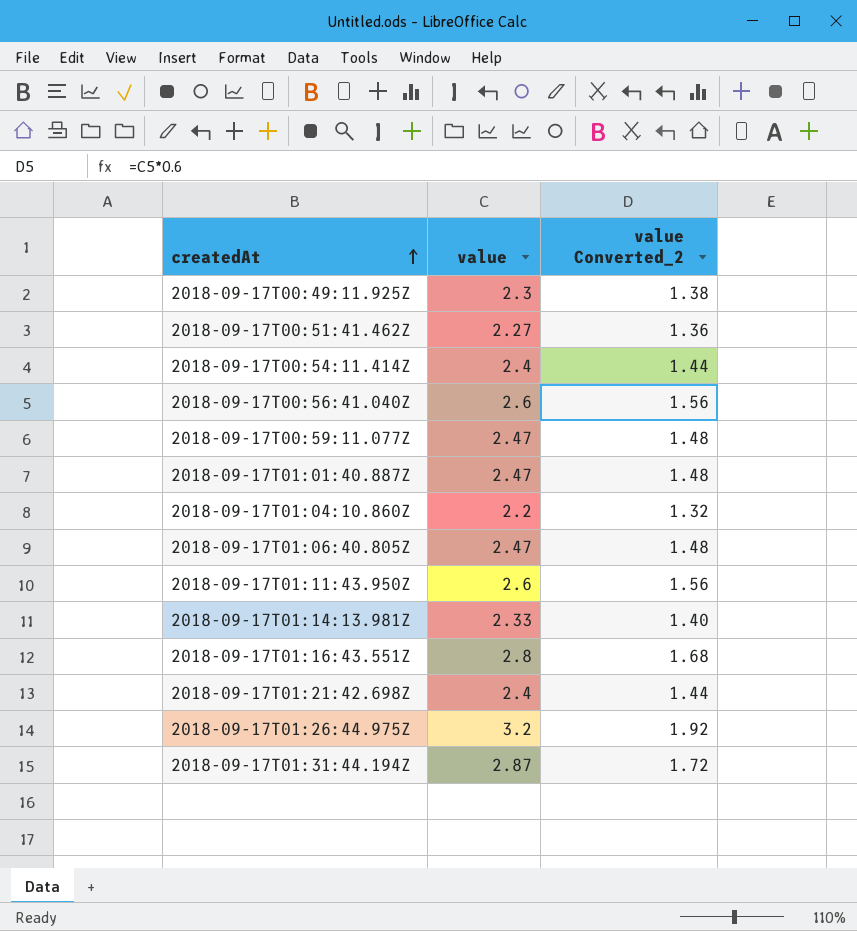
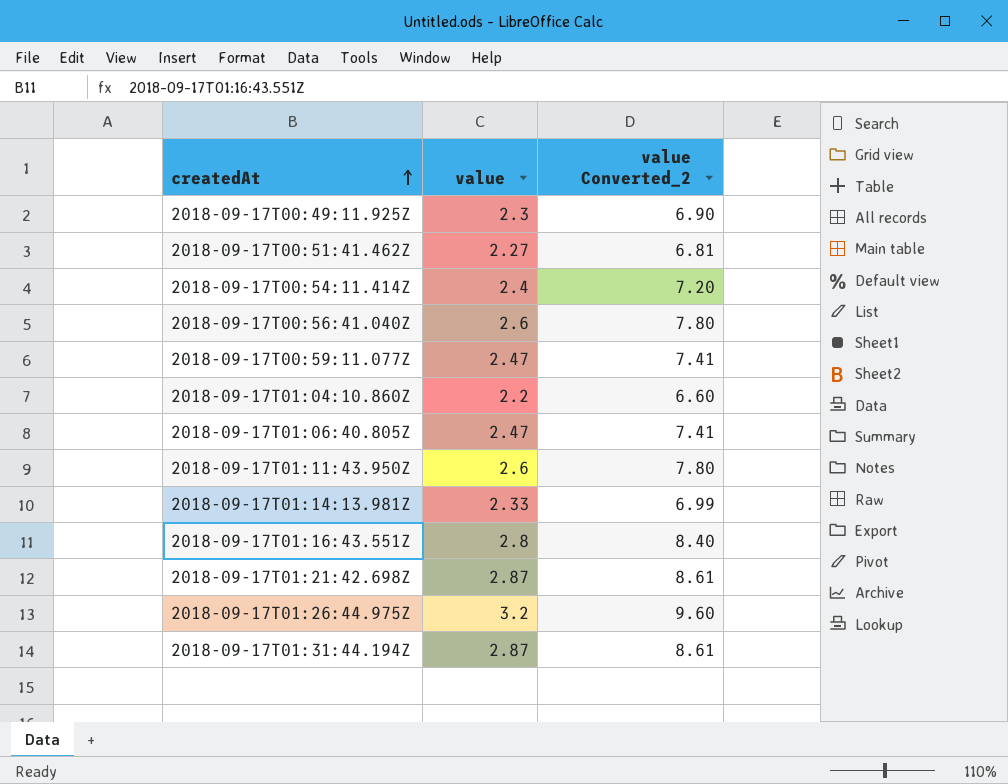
column value Converted_2 | formula: [value] * 0.6 -> [value] * 3
row 2018-09-17T01:01:40.887Z: 2.47 | 1.48 -> none
2018-09-17T01:21:42.698Z | value: 2.4 -> 2.87

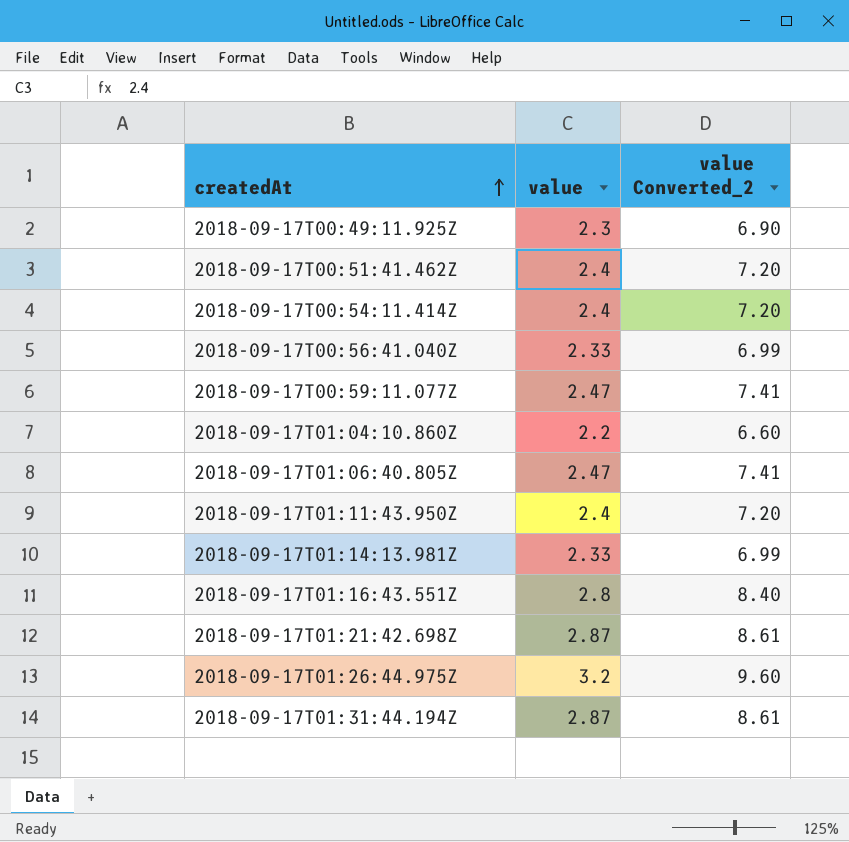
2018-09-17T00:51:41.462Z | value: 2.27 -> 2.4
2018-09-17T00:51:41.462Z | value Converted_2: 6.81 -> 7.20
2018-09-17T00:56:41.040Z | value: 2.6 -> 2.33
2018-09-17T00:56:41.040Z | value Converted_2: 7.80 -> 6.99
2018-09-17T01:11:43.950Z | value: 2.6 -> 2.4
2018-09-17T01:11:43.950Z | value Converted_2: 7.80 -> 7.20

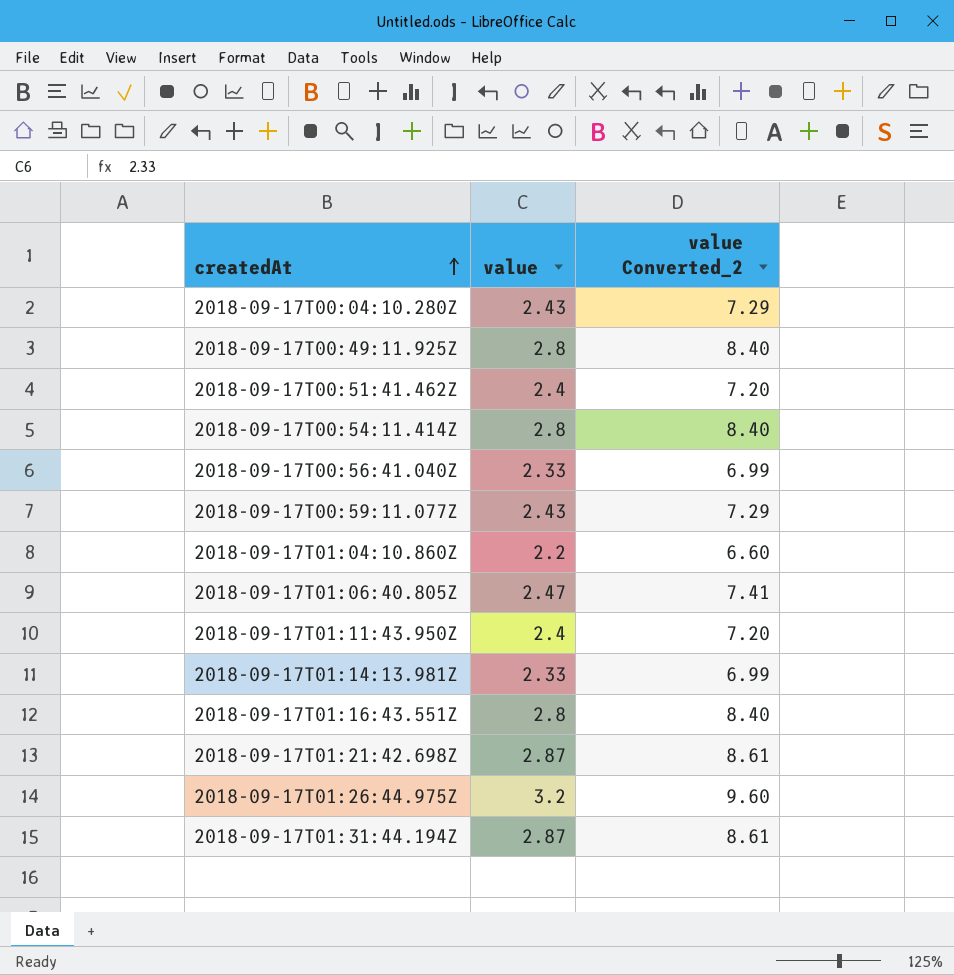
row 2018-09-17T00:04:10.280Z: none -> 2.43 | 7.29
2018-09-17T00:49:11.925Z | value: 2.3 -> 2.8
2018-09-17T00:49:11.925Z | value Converted_2: 6.90 -> 8.40
2018-09-17T00:54:11.414Z | value: 2.4 -> 2.8
2018-09-17T00:54:11.414Z | value Converted_2: 7.20 -> 8.40
2018-09-17T00:59:11.077Z | value: 2.47 -> 2.43
2018-09-17T00:59:11.077Z | value Converted_2: 7.41 -> 7.29

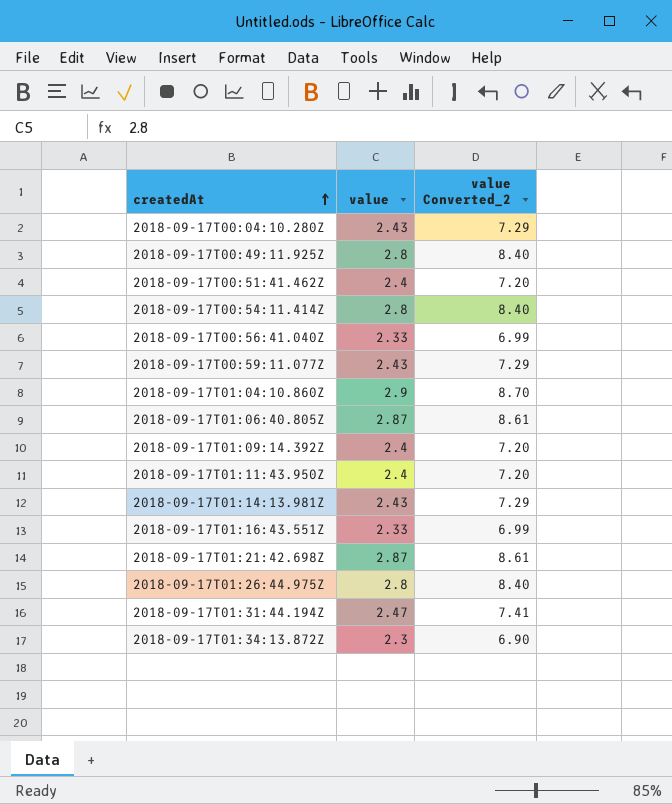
2018-09-17T01:04:10.860Z | value: 2.2 -> 2.9
2018-09-17T01:04:10.860Z | value Converted_2: 6.60 -> 8.70
2018-09-17T01:06:40.805Z | value: 2.47 -> 2.87
2018-09-17T01:06:40.805Z | value Converted_2: 7.41 -> 8.61
row 2018-09-17T01:09:14.392Z: none -> 2.4 | 7.20
2018-09-17T01:14:13.981Z | value: 2.33 -> 2.43
2018-09-17T01:14:13.981Z | value Converted_2: 6.99 -> 7.29
2018-09-17T01:16:43.551Z | value: 2.8 -> 2.33
2018-09-17T01:16:43.551Z | value Converted_2: 8.40 -> 6.99
2018-09-17T01:26:44.975Z | value: 3.2 -> 2.8
2018-09-17T01:26:44.975Z | value Converted_2: 9.60 -> 8.40
2018-09-17T01:31:44.194Z | value: 2.87 -> 2.47
2018-09-17T01:31:44.194Z | value Converted_2: 8.61 -> 7.41
row 2018-09-17T01:34:13.872Z: none -> 2.3 | 6.90

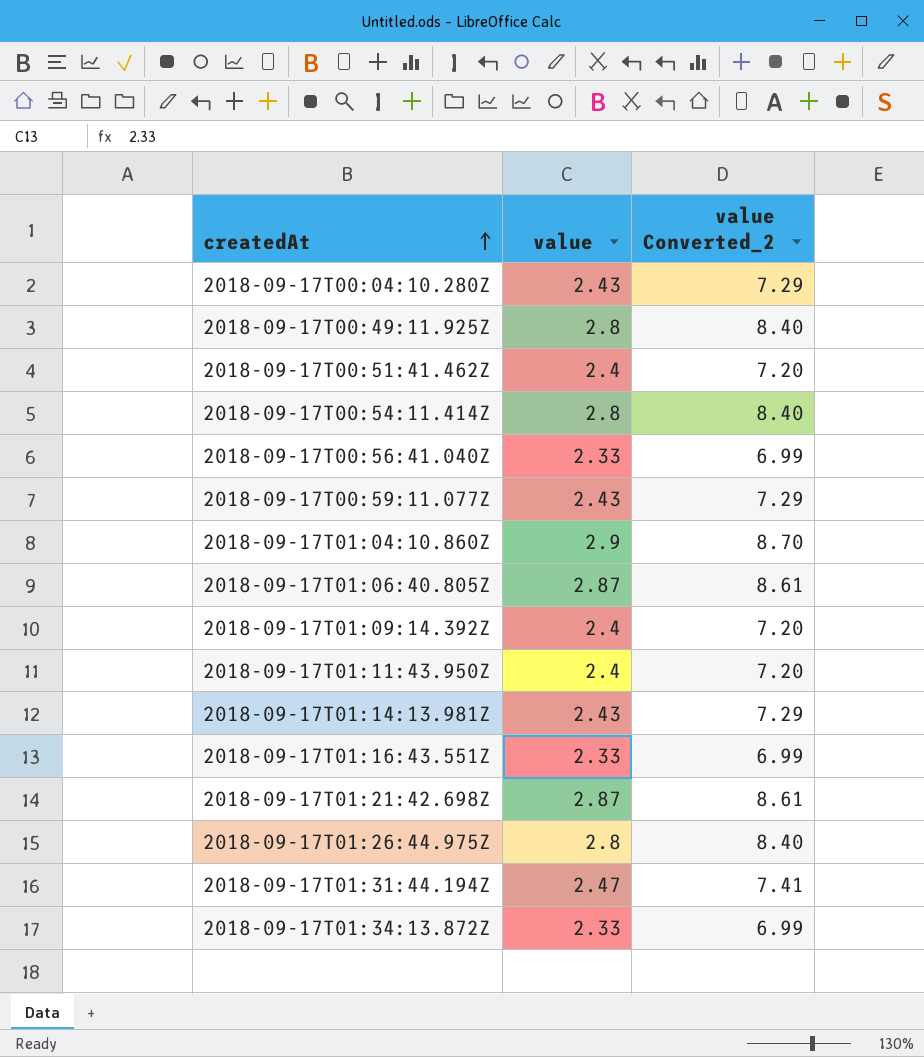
2018-09-17T01:34:13.872Z | value: 2.3 -> 2.33
2018-09-17T01:34:13.872Z | value Converted_2: 6.90 -> 6.99

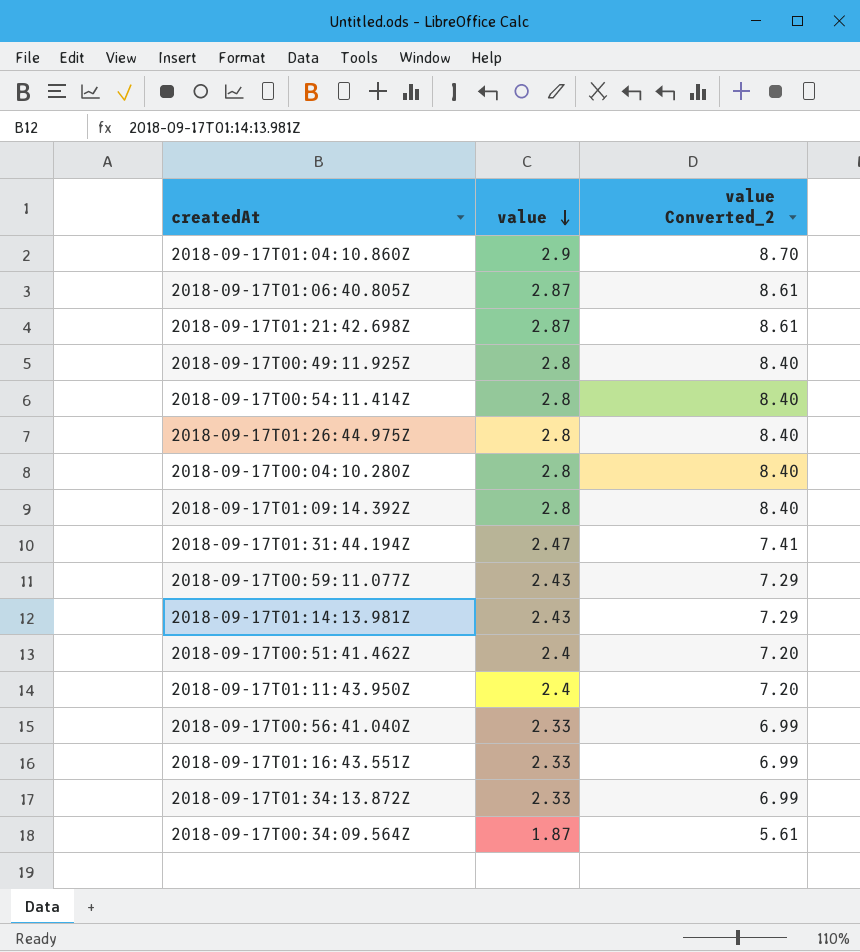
row order: createdAt ascending -> value descending
2018-09-17T00:04:10.280Z | value: 2.43 -> 2.8
2018-09-17T00:04:10.280Z | value Converted_2: 7.29 -> 8.40
2018-09-17T01:09:14.392Z | value: 2.4 -> 2.8
2018-09-17T01:09:14.392Z | value Converted_2: 7.20 -> 8.40
row 2018-09-17T00:34:09.564Z: none -> 1.87 | 5.61

